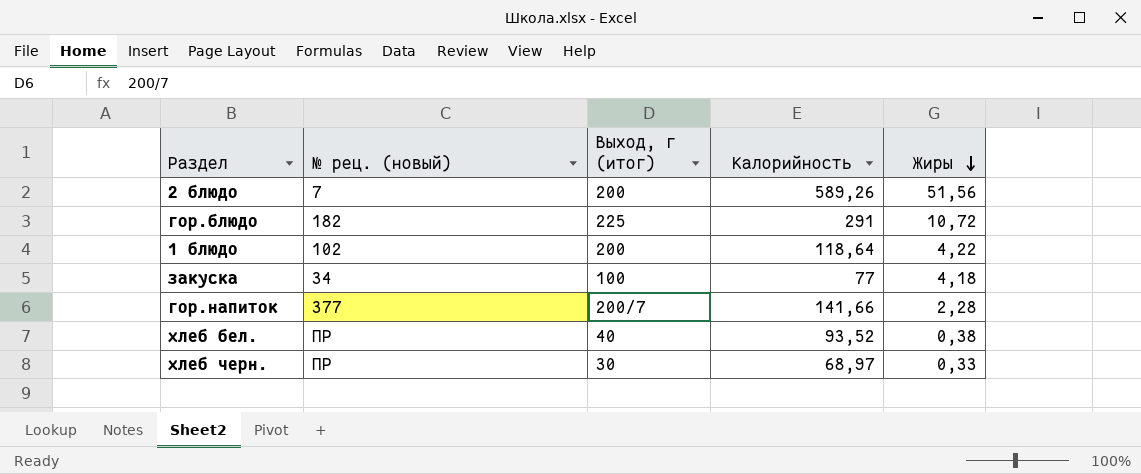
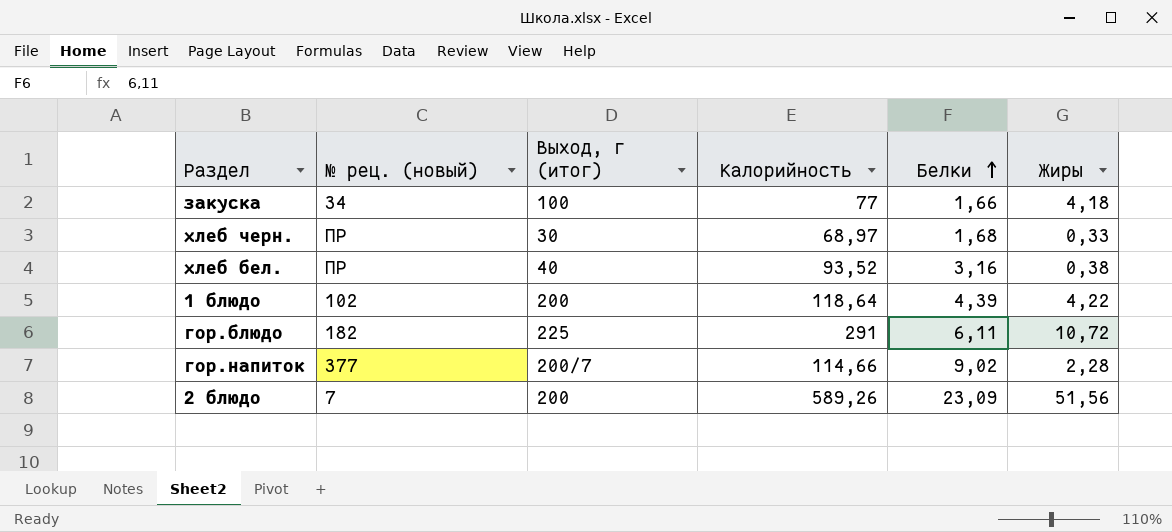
row order: Жиры descending -> Белки ascending
column Белки | position: none -> 5
гор.напиток | Калорийность: 141,66 -> 114,66

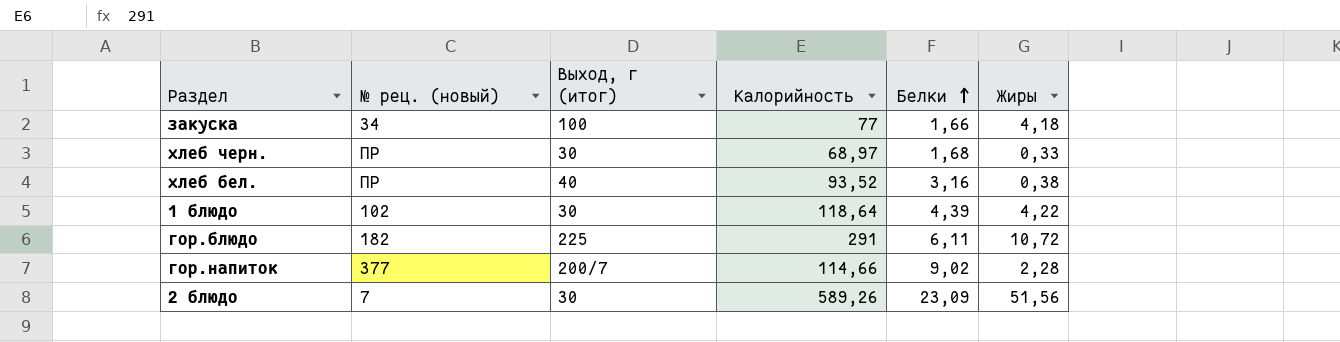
1 блюдо | Выход, г (итог): 200 -> 30
2 блюдо | Выход, г (итог): 200 -> 30

